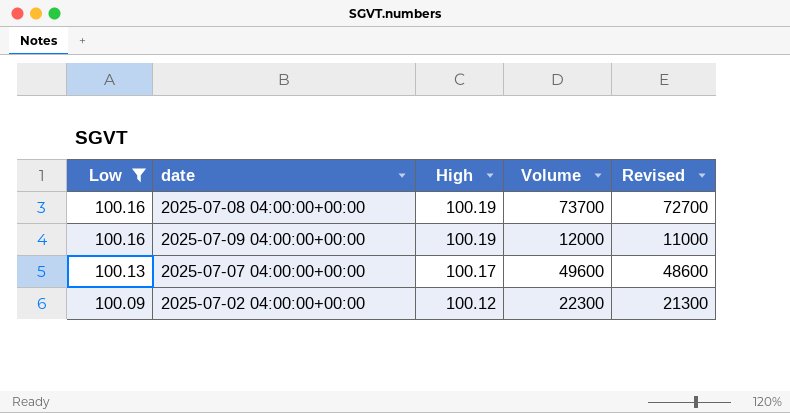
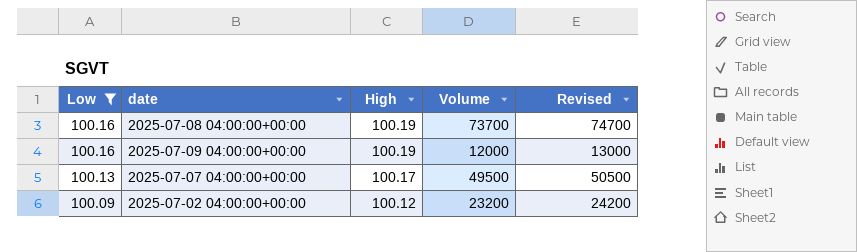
column Revised | formula: [Volume] - 1000 -> [Volume] + 1000
2025-07-07 04:00:00+00:00 | Volume: 49600 -> 49500
2025-07-02 04:00:00+00:00 | Volume: 22300 -> 23200

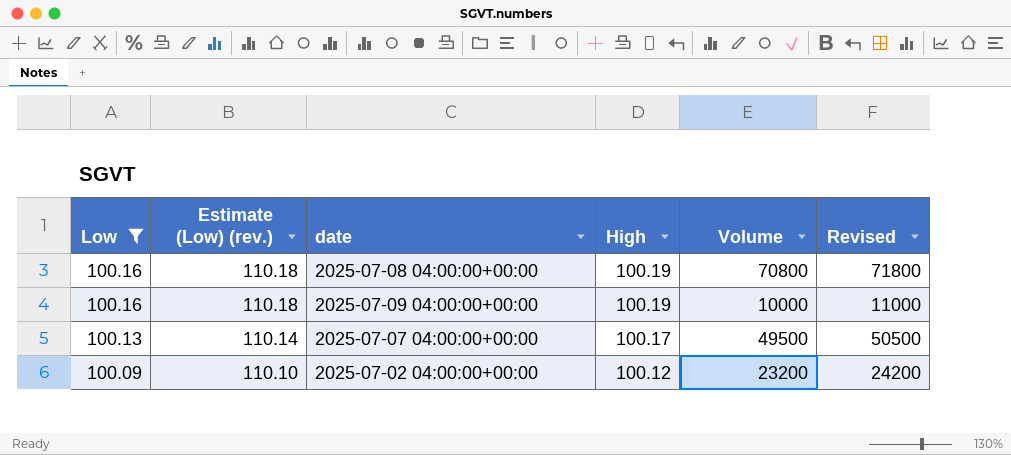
column Estimate (Low) (rev.) | formula: none -> [Low] * 1.1
2025-07-08 04:00:00+00:00 | Volume: 73700 -> 70800
2025-07-08 04:00:00+00:00 | Revised: 74700 -> 71800
2025-07-09 04:00:00+00:00 | Volume: 12000 -> 10000
2025-07-09 04:00:00+00:00 | Revised: 13000 -> 11000

